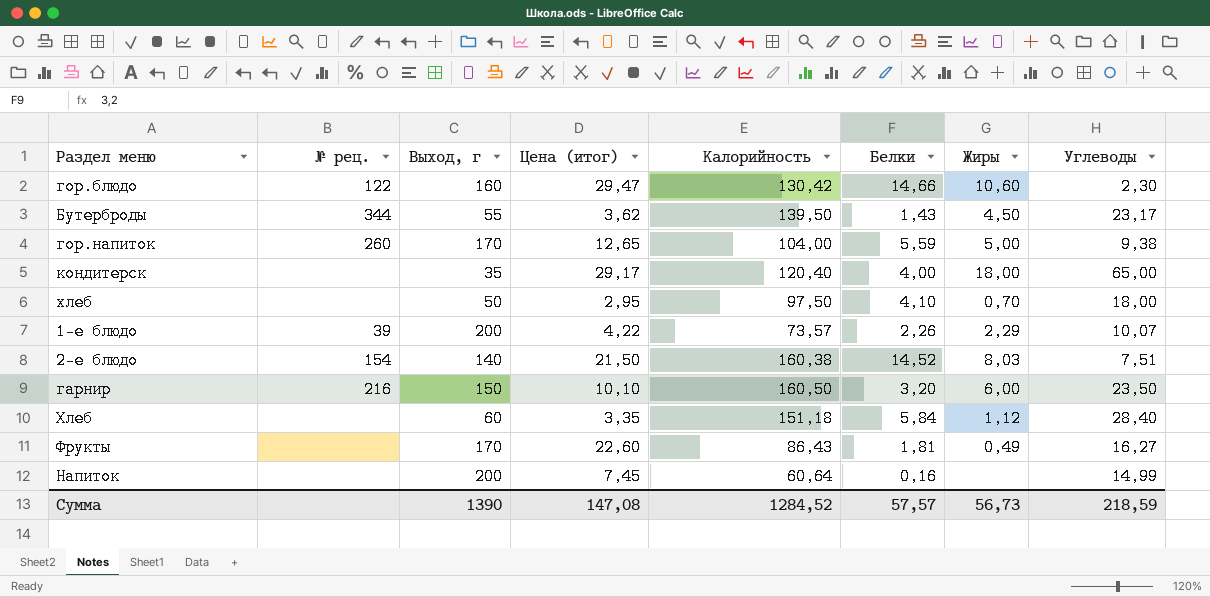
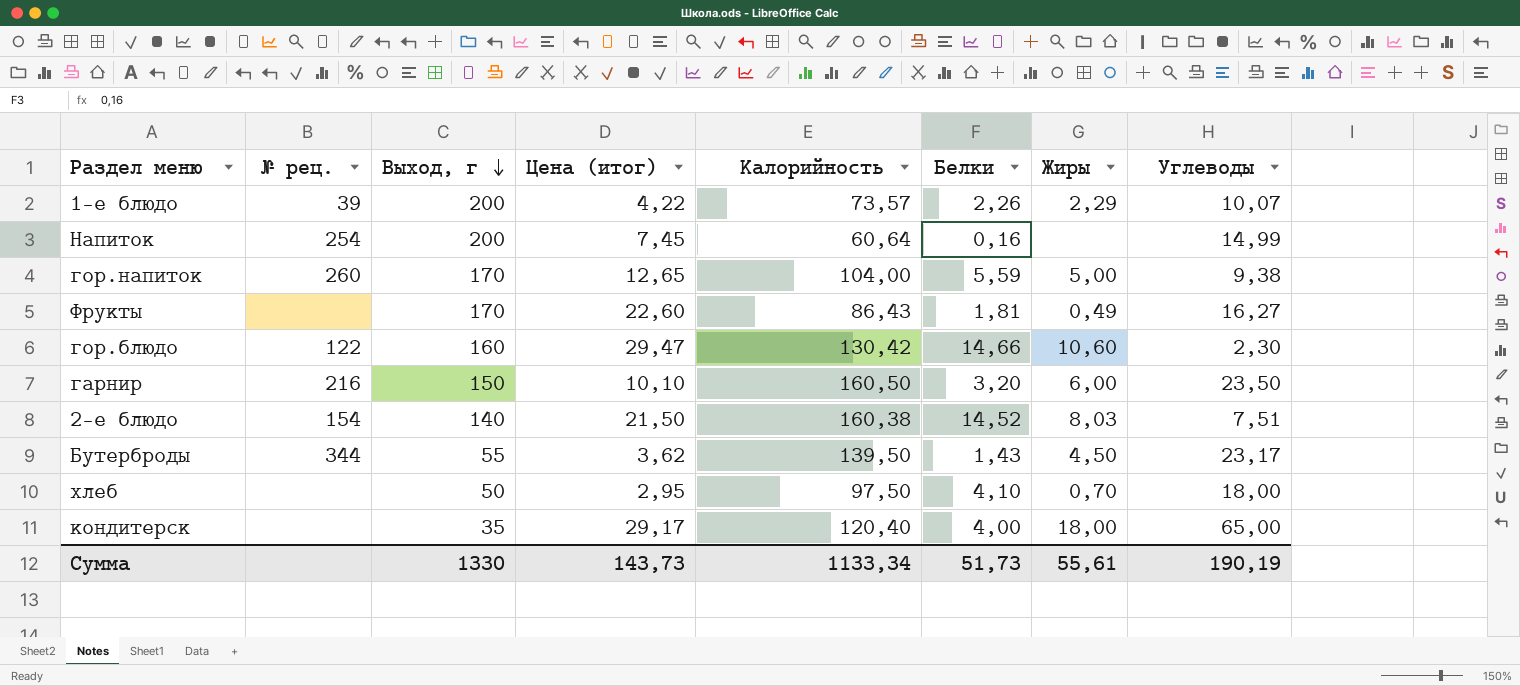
row order: none -> Выход, г descending
row Хлеб: none | 60 | 3,35 | 151,18 | 5,84 | 1,12 | 28,40 -> none
Напиток | № рец.: none -> 254
Сумма | Выход, г: 1390 -> 1330
Сумма | Цена (итог): 147,08 -> 143,73
Сумма | Калорийность: 1284,52 -> 1133,34
Сумма | Белки: 57,57 -> 51,73
Сумма | Жиры: 56,73 -> 55,61
Сумма | Углеводы: 218,59 -> 190,19

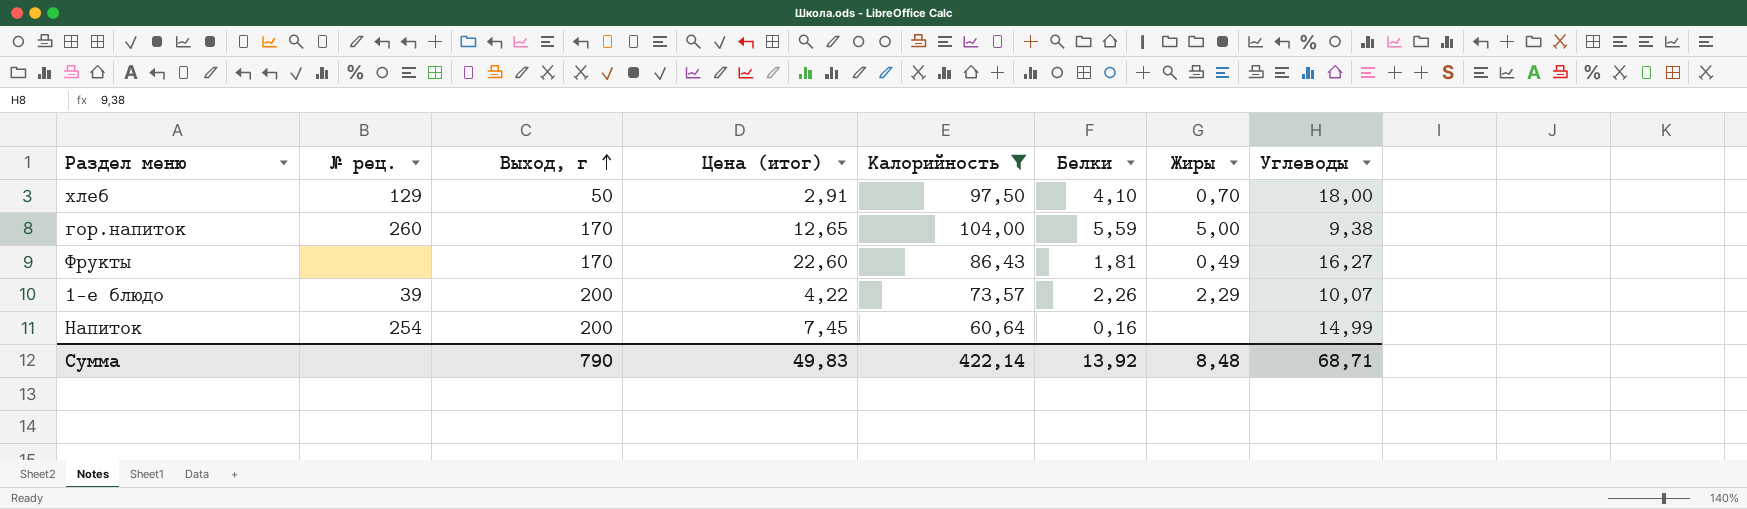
filter: none -> Калорийность <= 104,00
row order: Выход, г descending -> Выход, г ascending
хлеб | № рец.: none -> 129
хлеб | Цена (итог): 2,95 -> 2,91
Сумма | Выход, г: 1330 -> 790
Сумма | Цена (итог): 143,73 -> 49,83
Сумма | Калорийность: 1133,34 -> 422,14
Сумма | Белки: 51,73 -> 13,92
Сумма | Жиры: 55,61 -> 8,48
Сумма | Углеводы: 190,19 -> 68,71

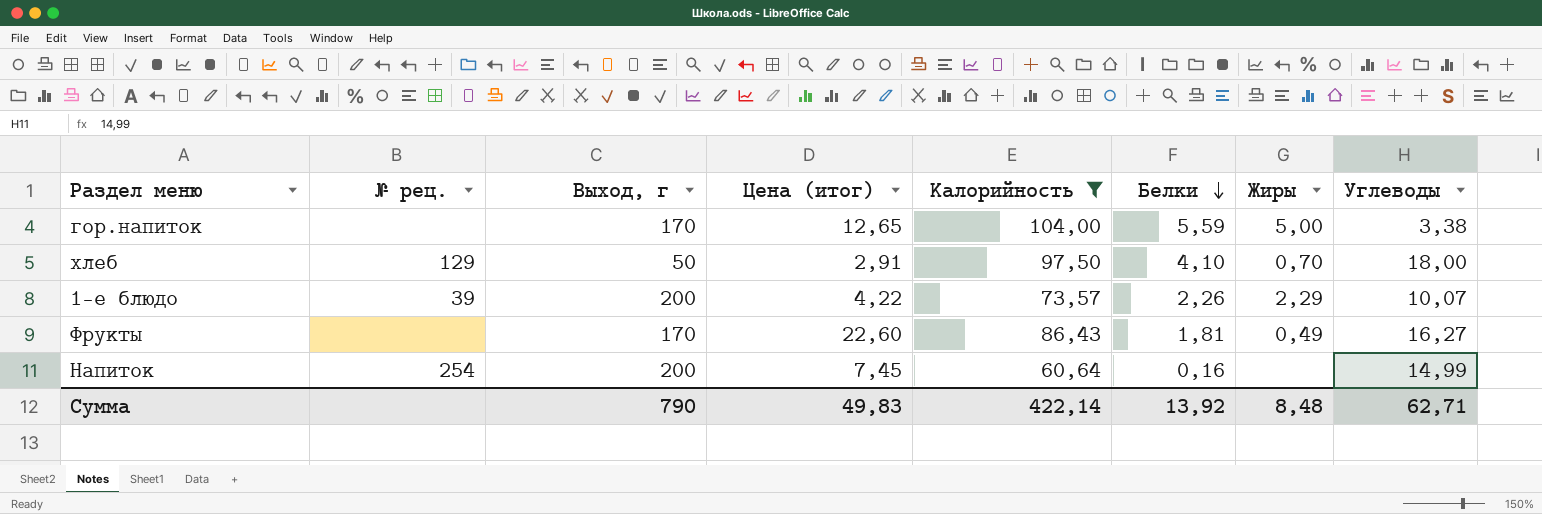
row order: Выход, г ascending -> Белки descending
гор.напиток | № рец.: 260 -> none
гор.напиток | Углеводы: 9,38 -> 3,38
Сумма | Углеводы: 68,71 -> 62,71

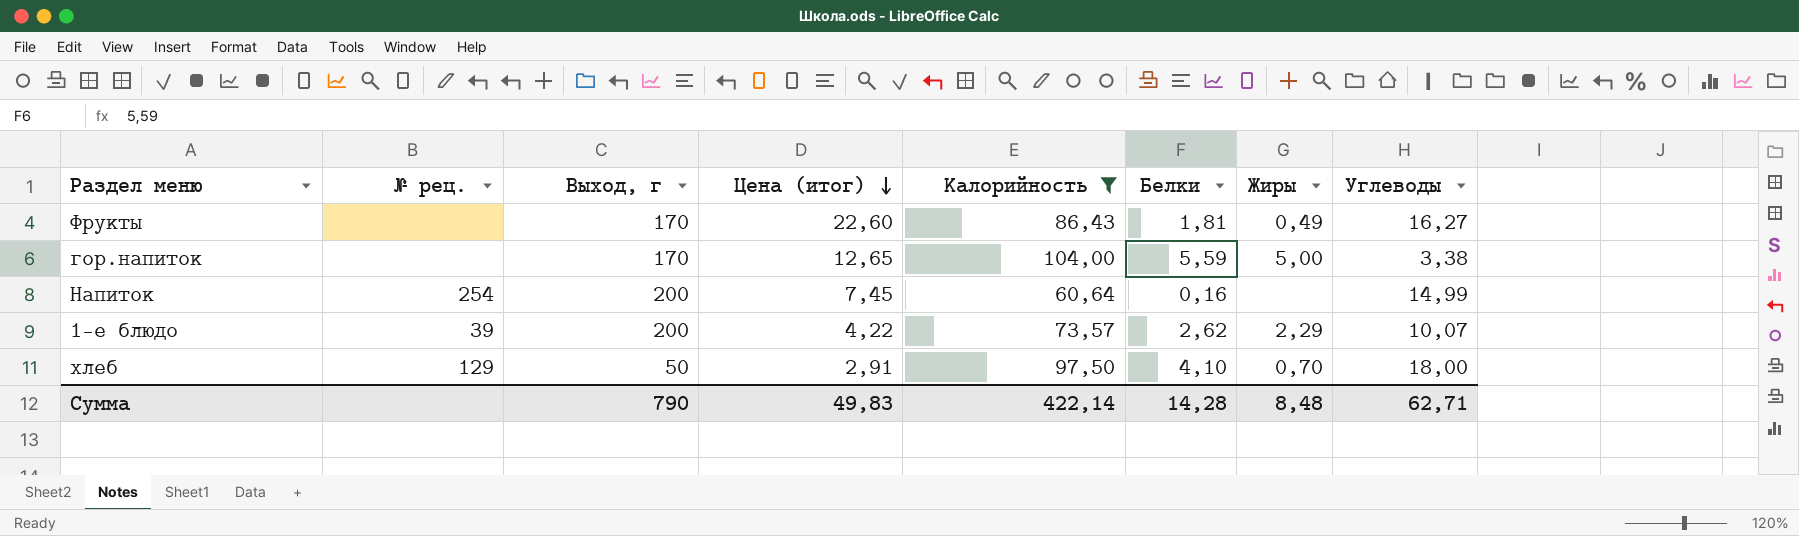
row order: Белки descending -> Цена (итог) descending
1-е блюдо | Белки: 2,26 -> 2,62
Сумма | Белки: 13,92 -> 14,28

